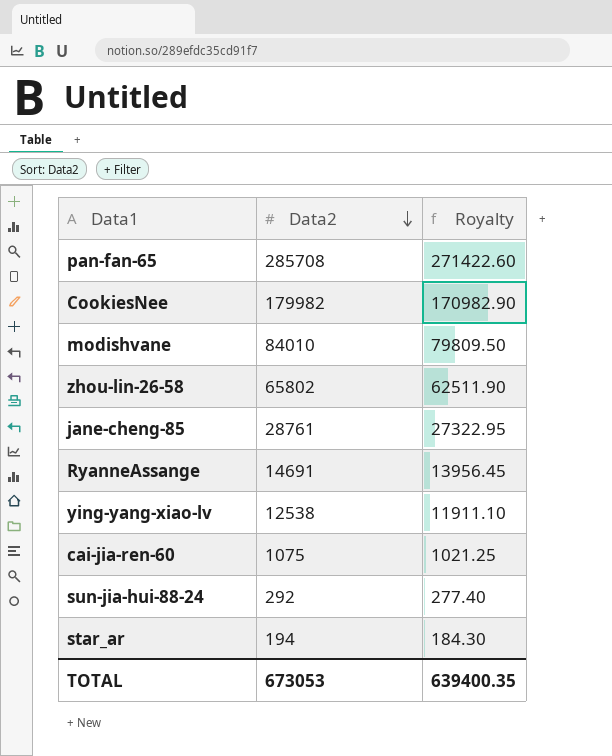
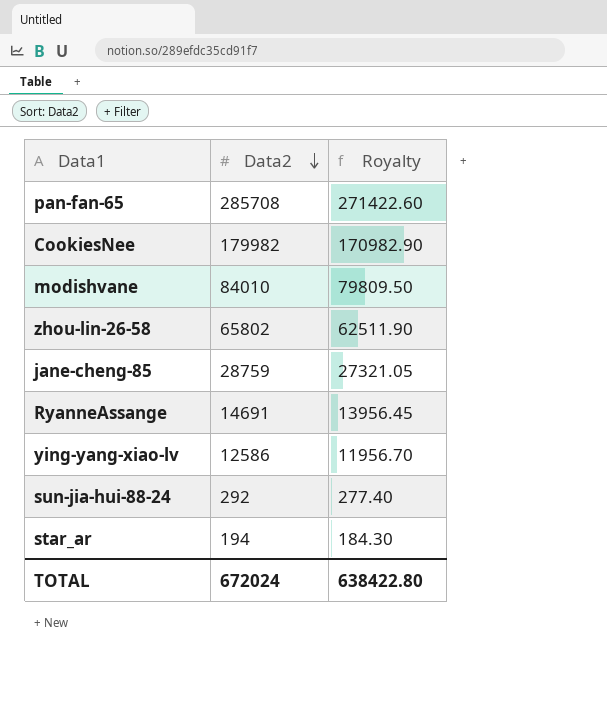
row cai-jia-ren-60: 1075 | 1021.25 -> none
jane-cheng-85 | Data2: 28761 -> 28759
jane-cheng-85 | Royalty: 27322.95 -> 27321.05
ying-yang-xiao-lv | Data2: 12538 -> 12586
ying-yang-xiao-lv | Royalty: 11911.10 -> 11956.70
TOTAL | Data2: 673053 -> 672024
TOTAL | Royalty: 639400.35 -> 638422.80

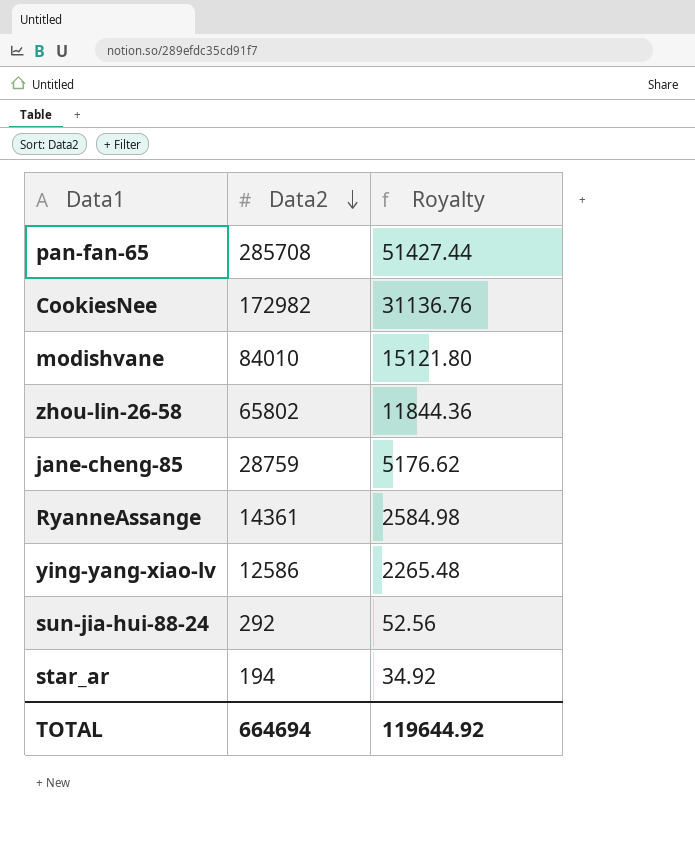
column Royalty | formula: [Data2] * 0.95 -> [Data2] * 0.18
CookiesNee | Data2: 179982 -> 172982
RyanneAssange | Data2: 14691 -> 14361
TOTAL | Data2: 672024 -> 664694
TOTAL | Royalty: 638422.80 -> 119644.92

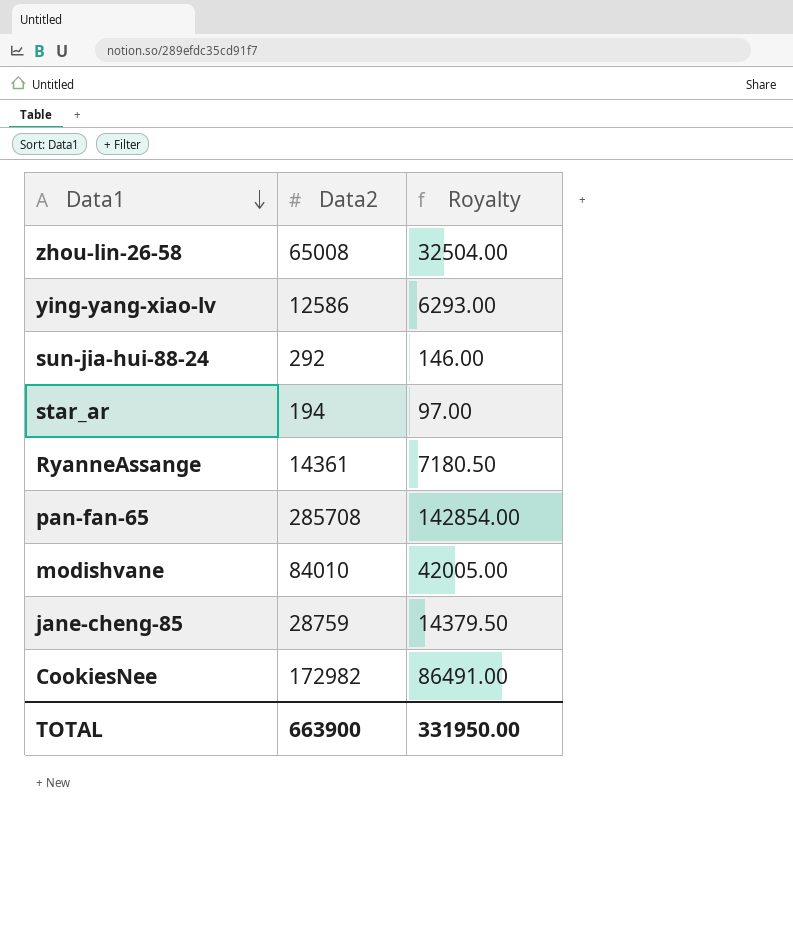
row order: Data2 descending -> Data1 descending
column Royalty | formula: [Data2] * 0.18 -> [Data2] * 0.5
zhou-lin-26-58 | Data2: 65802 -> 65008
TOTAL | Data2: 664694 -> 663900
TOTAL | Royalty: 119644.92 -> 331950.00

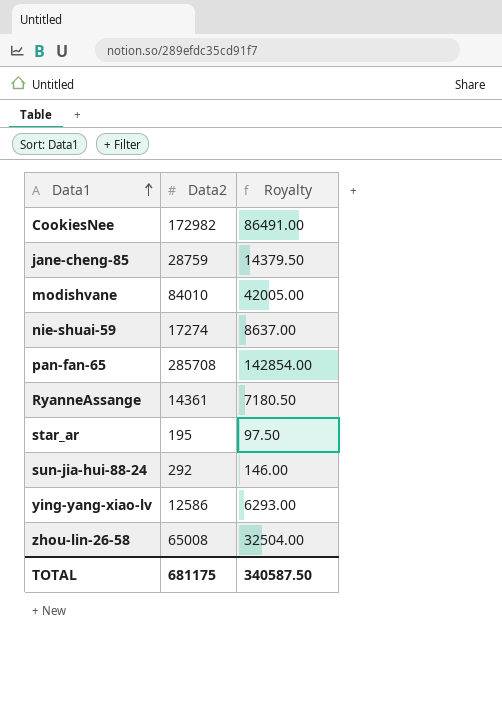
row order: Data1 descending -> Data1 ascending
row nie-shuai-59: none -> 17274 | 8637.00
star_ar | Data2: 194 -> 195
star_ar | Royalty: 97.00 -> 97.50
TOTAL | Data2: 663900 -> 681175
TOTAL | Royalty: 331950.00 -> 340587.50

